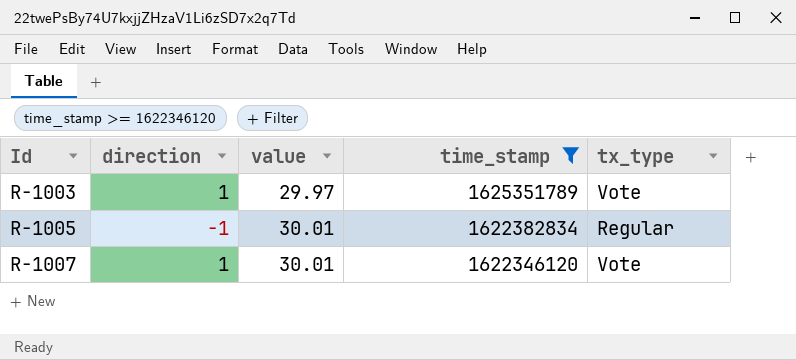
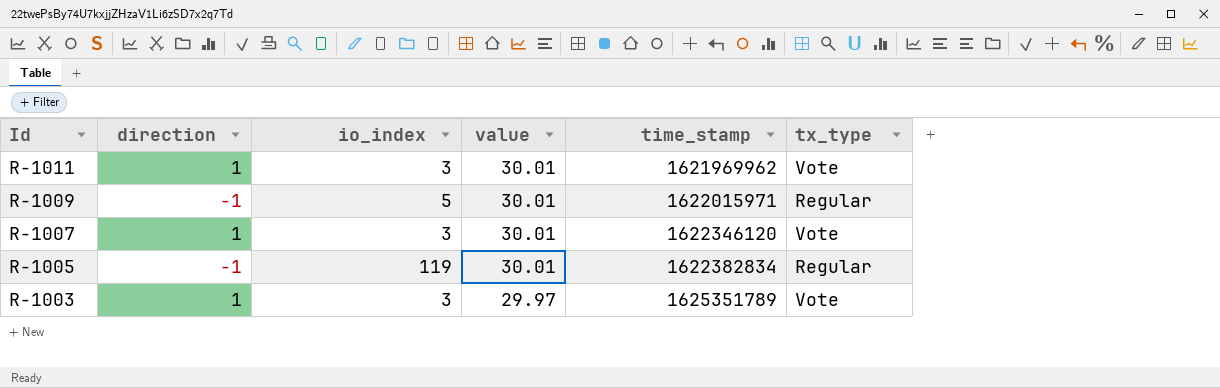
filter: time_stamp >= 1622346120 -> none
row order: Id ascending -> Id descending
column io_index | position: none -> 3

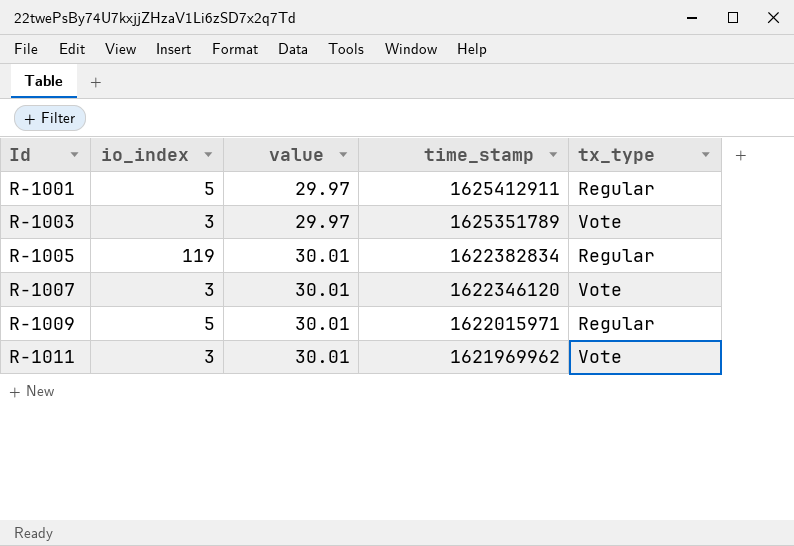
row order: Id descending -> Id ascending
column direction | position: 2 -> none
row R-1001: none -> 5 | 29.97 | 1625412911 | Regular

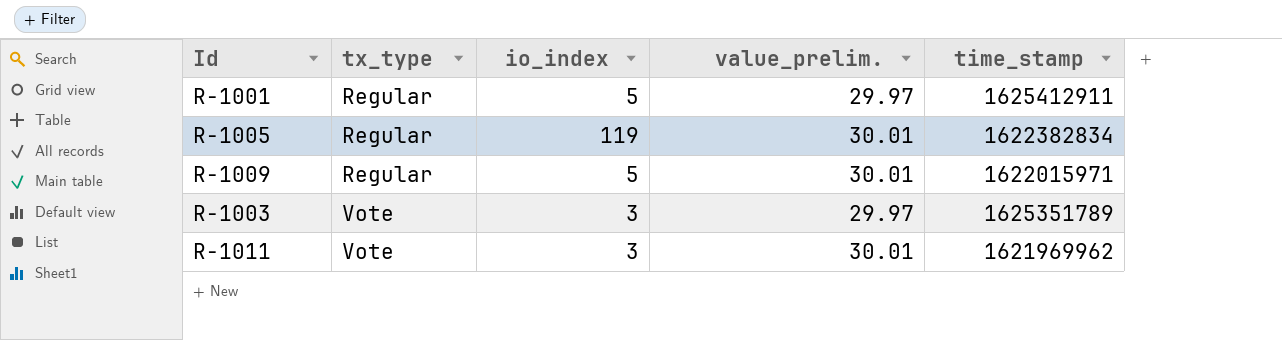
row order: Id ascending -> tx_type ascending
column tx_type | position: 5 -> 2
column name: value -> value_prelim.
row R-1007: 3 | 30.01 | 1622346120 | Vote -> none

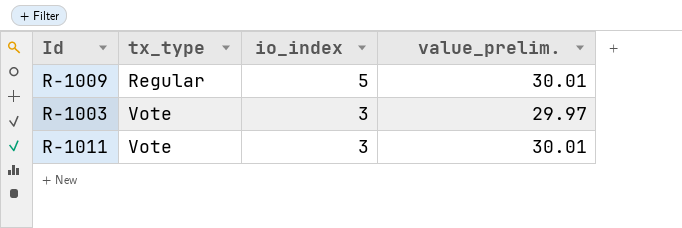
column time_stamp | position: 5 -> none
row R-1001: Regular | 5 | 29.97 | 1625412911 -> none
row R-1005: Regular | 119 | 30.01 | 1622382834 -> none

